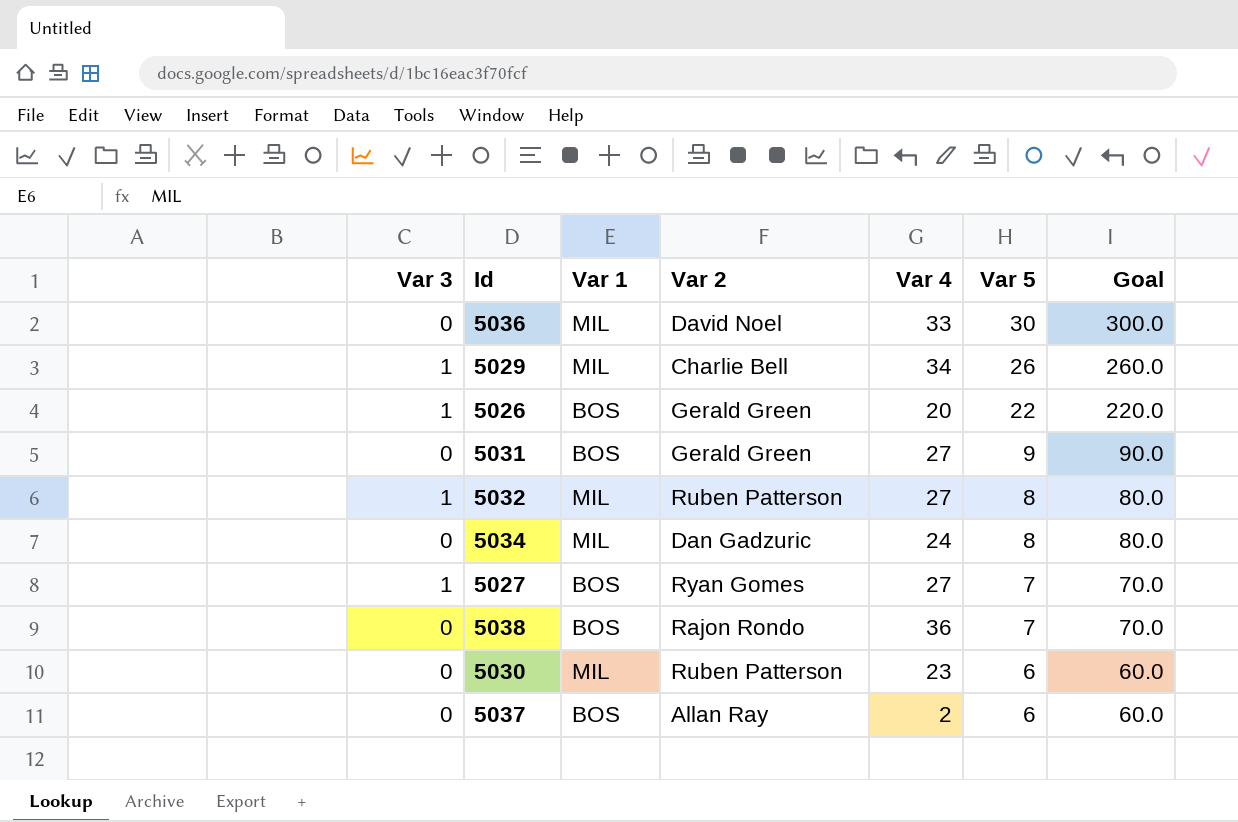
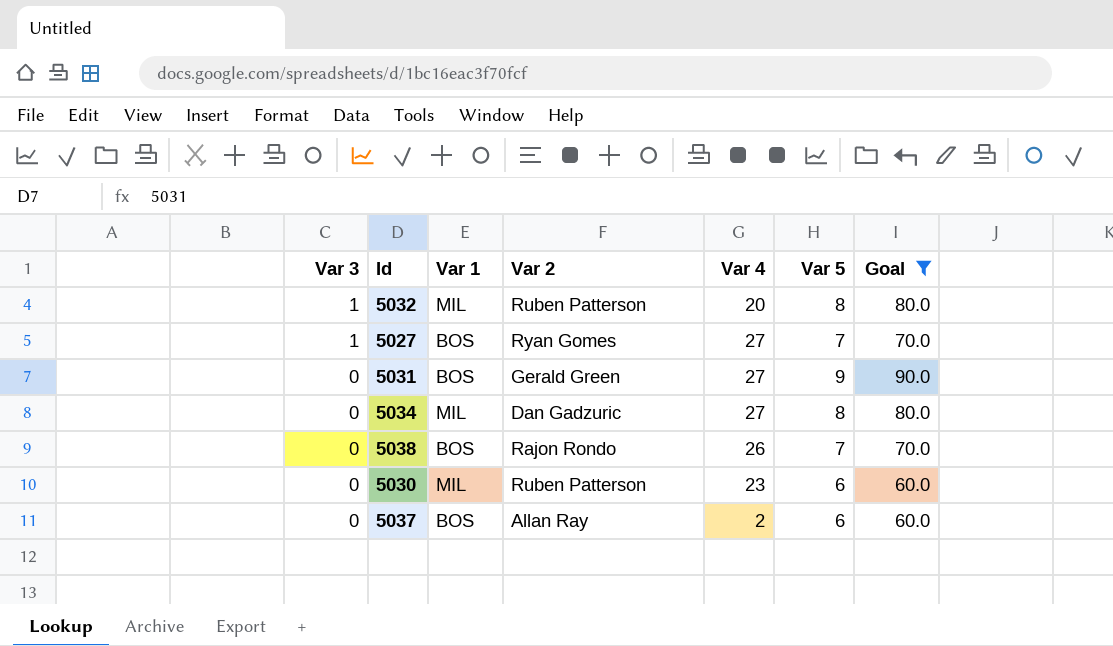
filter: none -> Goal <= 90.0
row order: Var 5 descending -> Var 3 descending
5032 | Var 4: 27 -> 20
5034 | Var 4: 24 -> 27
5038 | Var 4: 36 -> 26

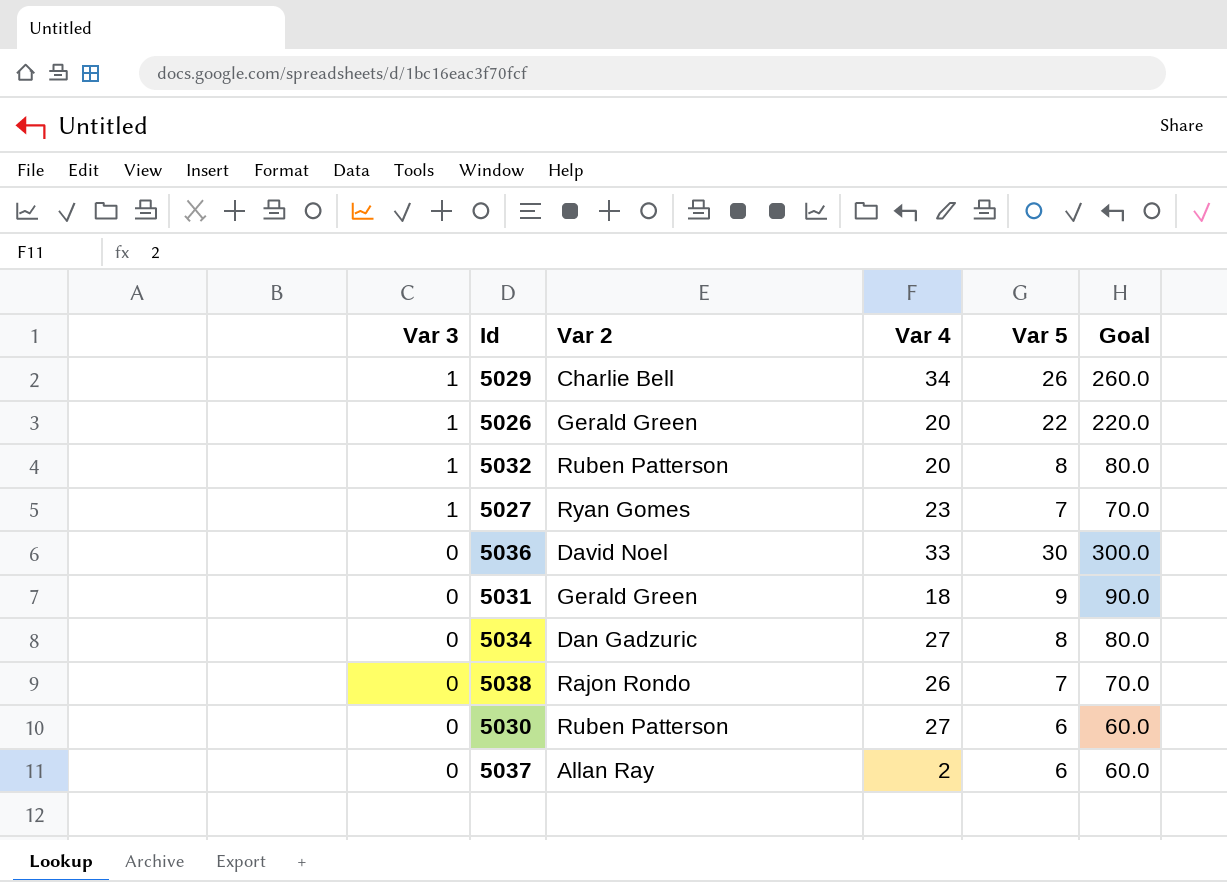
filter: Goal <= 90.0 -> none
column Var 1 | position: 3 -> none
5027 | Var 4: 27 -> 23
5031 | Var 4: 27 -> 18
5030 | Var 4: 23 -> 27

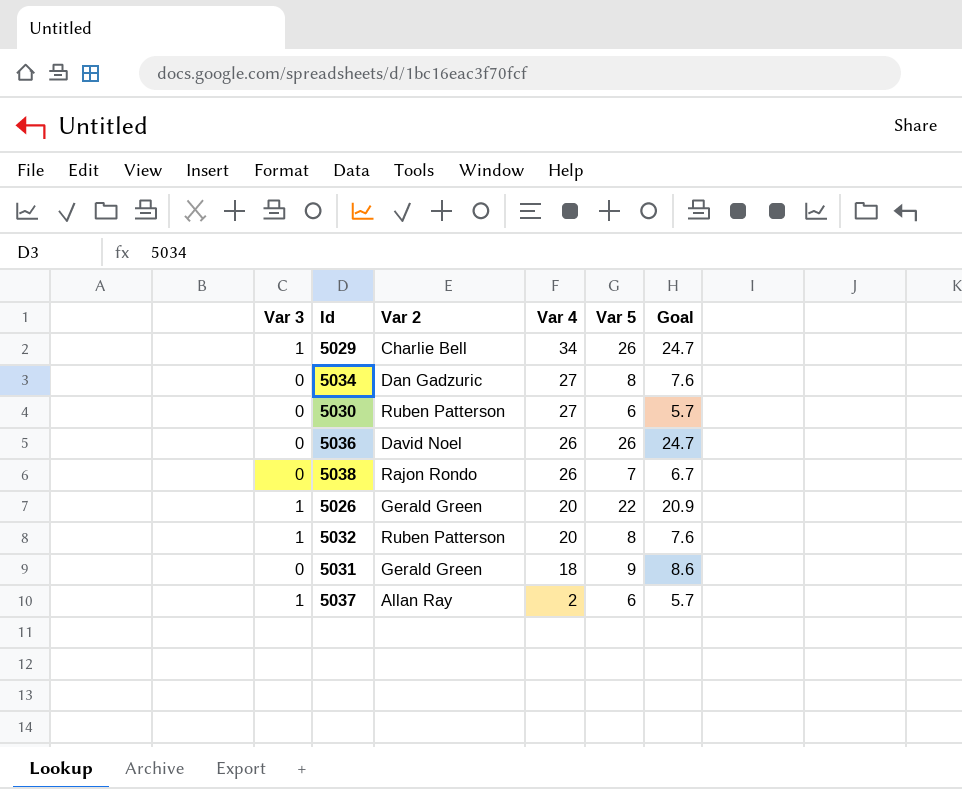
row order: Var 3 descending -> Var 4 descending
column Goal | formula: [Var 5] * 10 -> [Var 5] * 0.95
row 5027: 1 | Ryan Gomes | 23 | 7 | 70.0 -> none
5036 | Var 4: 33 -> 26
5036 | Var 5: 30 -> 26
5037 | Var 3: 0 -> 1

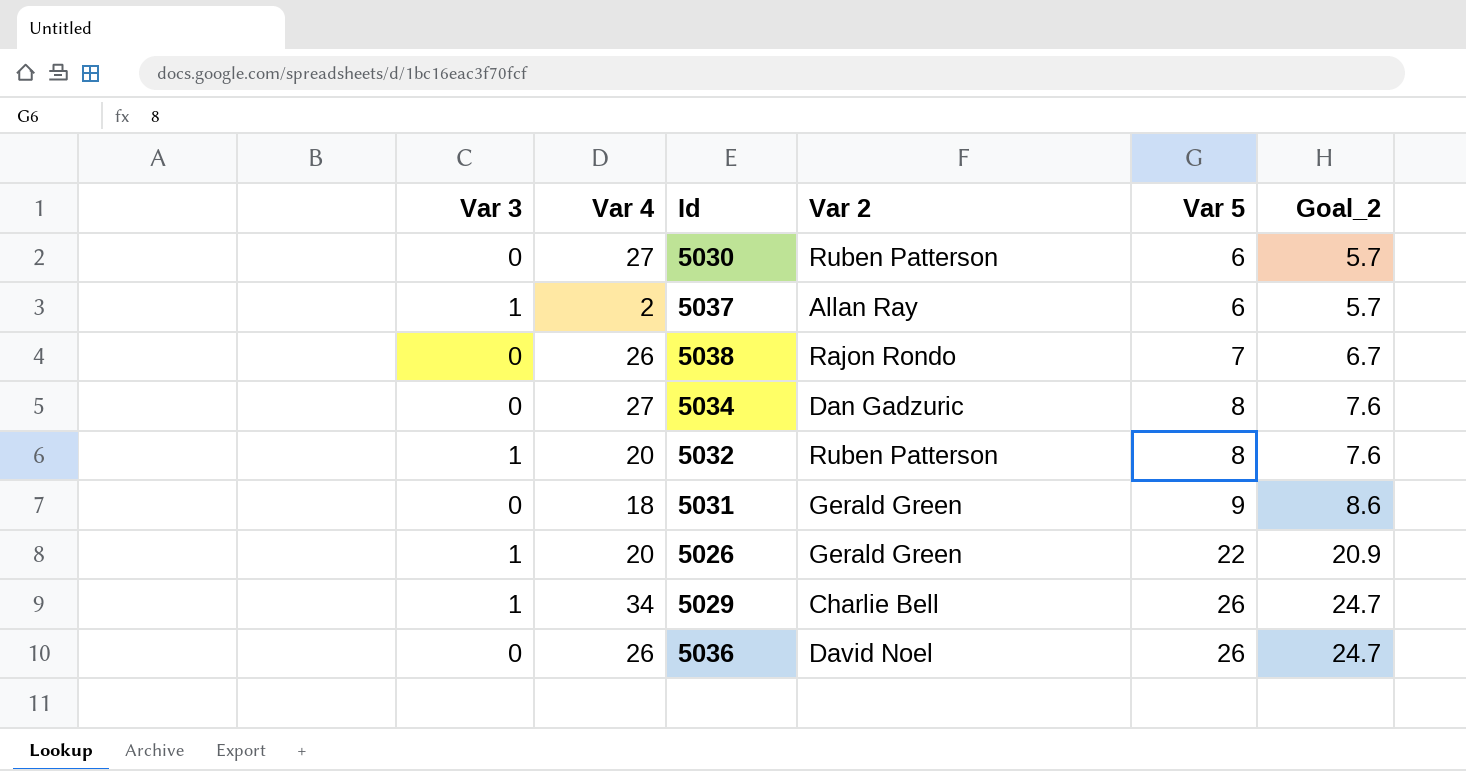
row order: Var 4 descending -> Var 5 ascending
column Var 4 | position: 4 -> 2
column name: Goal -> Goal_2

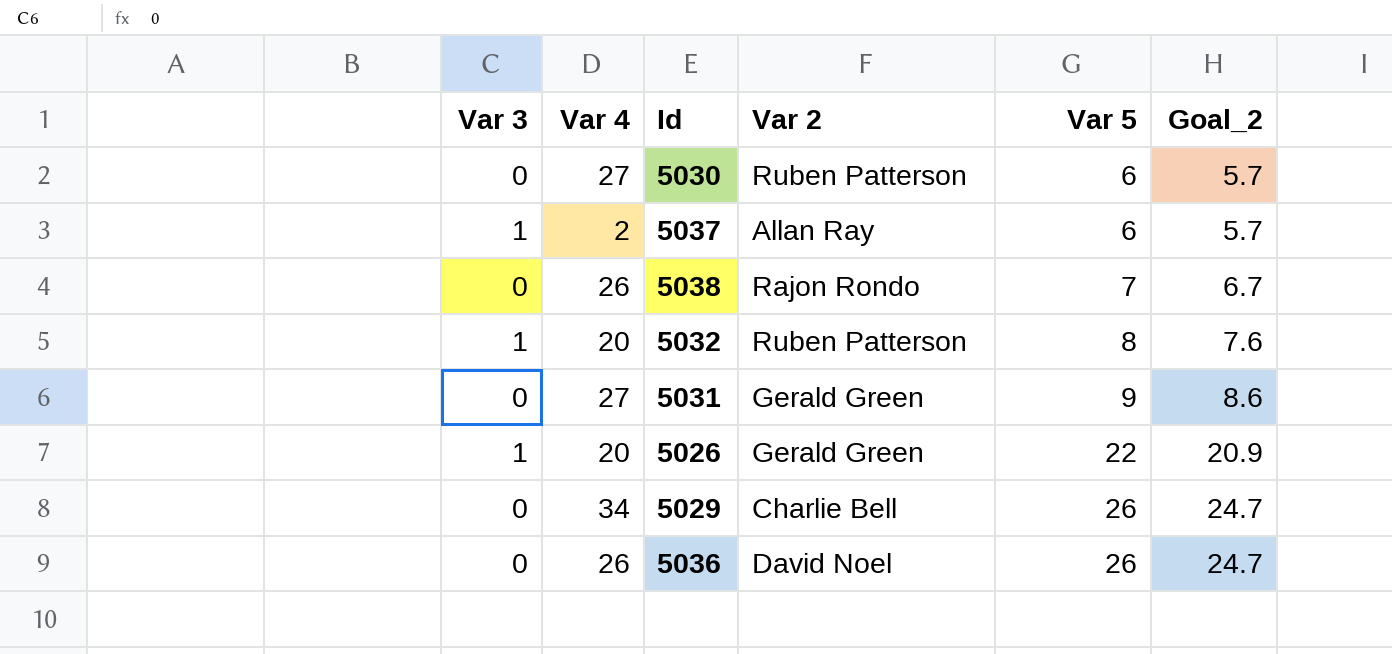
row 5034: 0 | 27 | Dan Gadzuric | 8 | 7.6 -> none
5031 | Var 4: 18 -> 27
5029 | Var 3: 1 -> 0

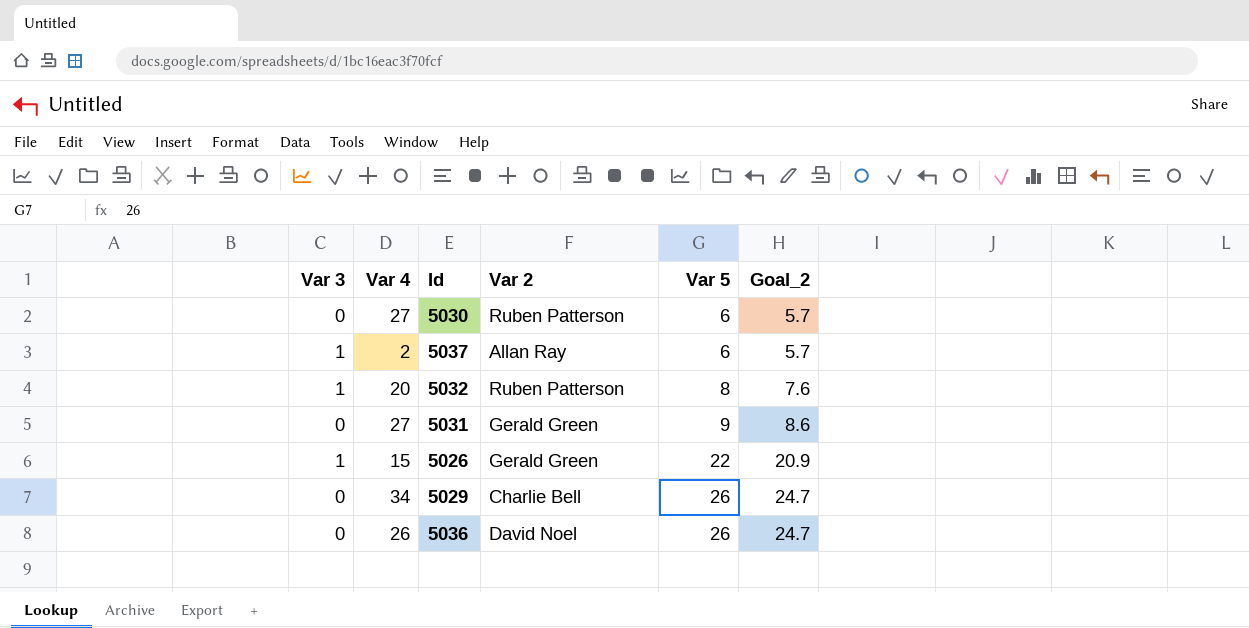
row 5038: 0 | 26 | Rajon Rondo | 7 | 6.7 -> none
5026 | Var 4: 20 -> 15

